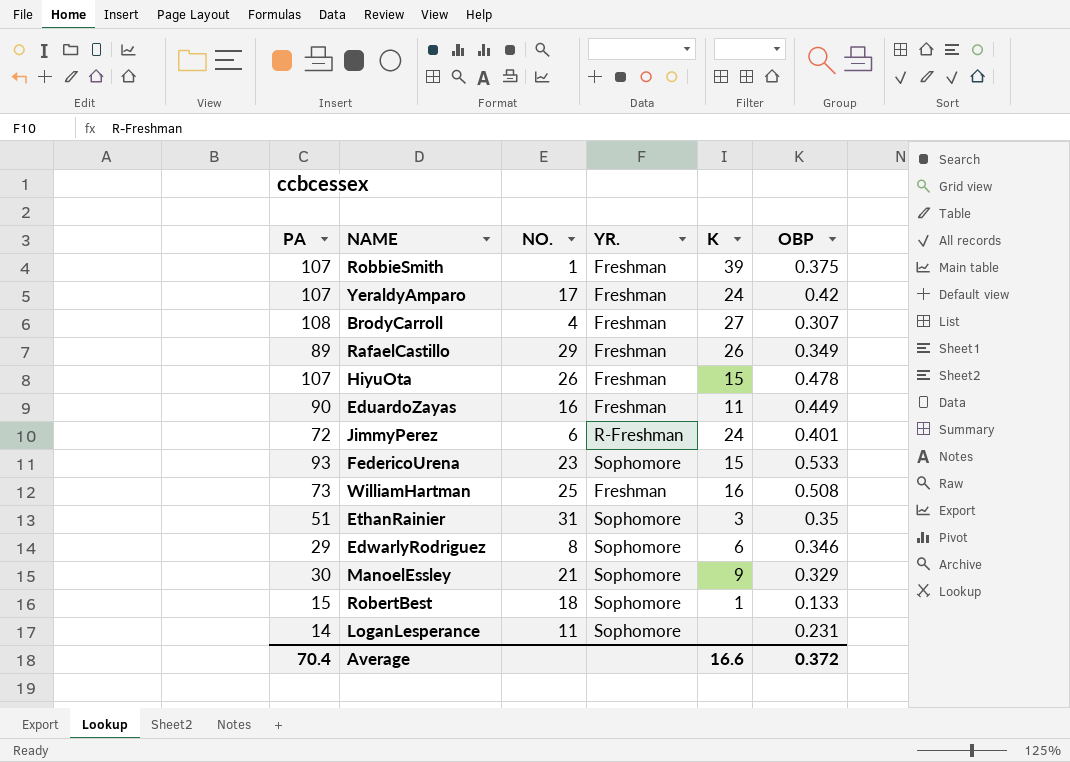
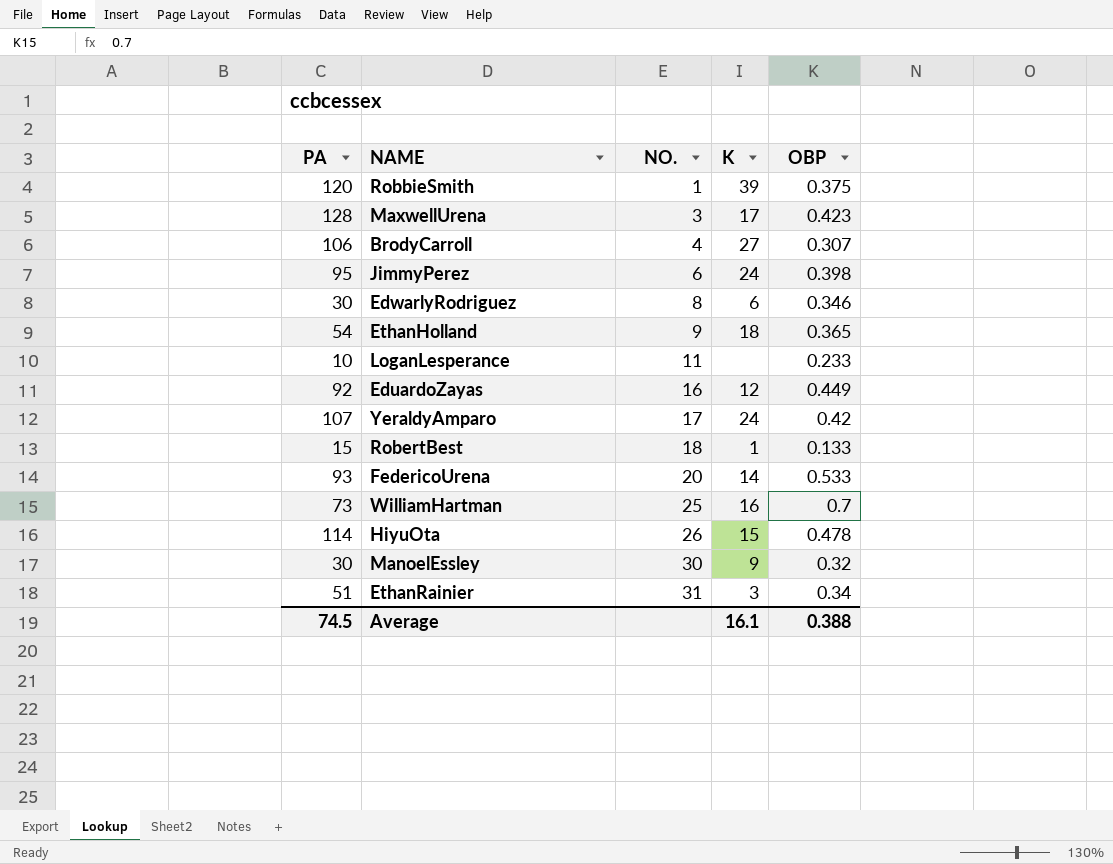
row order: none -> NO. ascending
column YR. | position: 4 -> none
row RafaelCastillo: 89 | 29 | Freshman | 26 | 0.349 -> none
RobbieSmith | PA: 107 -> 120
row MaxwellUrena: none -> 128 | 3 | 17 | 0.423
BrodyCarroll | PA: 108 -> 106
JimmyPerez | PA: 72 -> 95
JimmyPerez | OBP: 0.401 -> 0.398
EdwarlyRodriguez | PA: 29 -> 30
row EthanHolland: none -> 54 | 9 | 18 | 0.365
LoganLesperance | PA: 14 -> 10
LoganLesperance | OBP: 0.231 -> 0.233
EduardoZayas | PA: 90 -> 92
EduardoZayas | K: 11 -> 12
FedericoUrena | NO.: 23 -> 20
FedericoUrena | K: 15 -> 14
WilliamHartman | OBP: 0.508 -> 0.7
HiyuOta | PA: 107 -> 114
ManoelEssley | NO.: 21 -> 30
ManoelEssley | OBP: 0.329 -> 0.32
EthanRainier | OBP: 0.35 -> 0.34
Average | PA: 70.4 -> 74.5
Average | K: 16.6 -> 16.1
Average | OBP: 0.372 -> 0.388

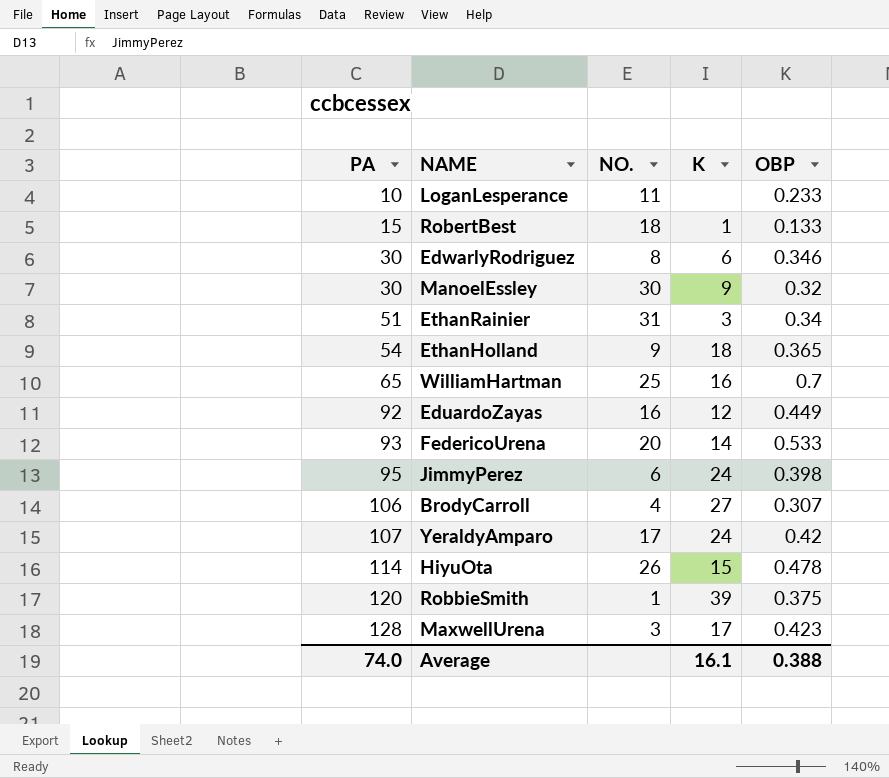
row order: NO. ascending -> PA ascending
WilliamHartman | PA: 73 -> 65
Average | PA: 74.5 -> 74.0

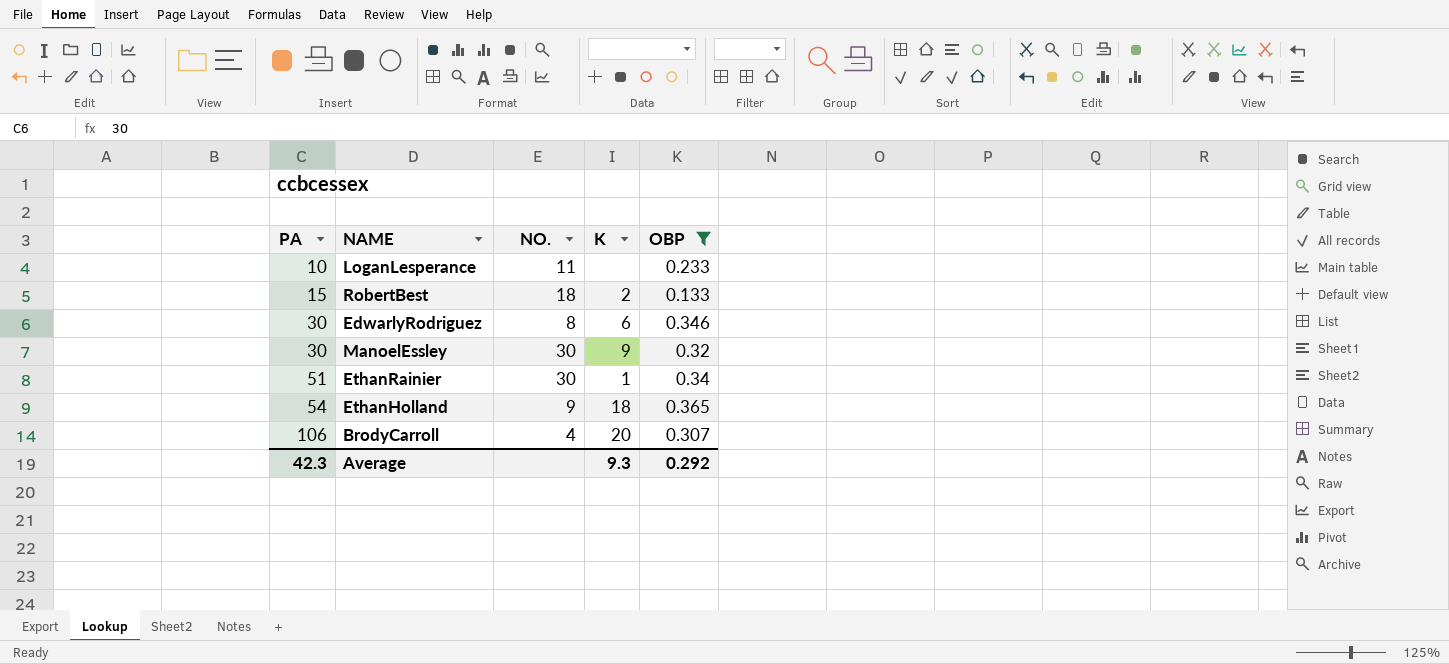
filter: none -> OBP <= 0.365
RobertBest | K: 1 -> 2
EthanRainier | NO.: 31 -> 30
EthanRainier | K: 3 -> 1
BrodyCarroll | K: 27 -> 20
Average | PA: 74.0 -> 42.3
Average | K: 16.1 -> 9.3
Average | OBP: 0.388 -> 0.292

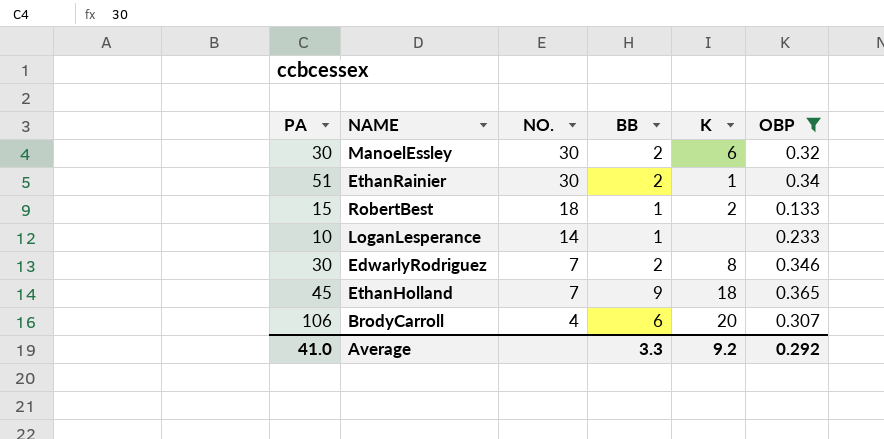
row order: PA ascending -> NO. descending
column BB | position: none -> 4
ManoelEssley | K: 9 -> 6
LoganLesperance | NO.: 11 -> 14
EdwarlyRodriguez | NO.: 8 -> 7
EdwarlyRodriguez | K: 6 -> 8
EthanHolland | PA: 54 -> 45
EthanHolland | NO.: 9 -> 7
Average | PA: 42.3 -> 41.0
Average | K: 9.3 -> 9.2

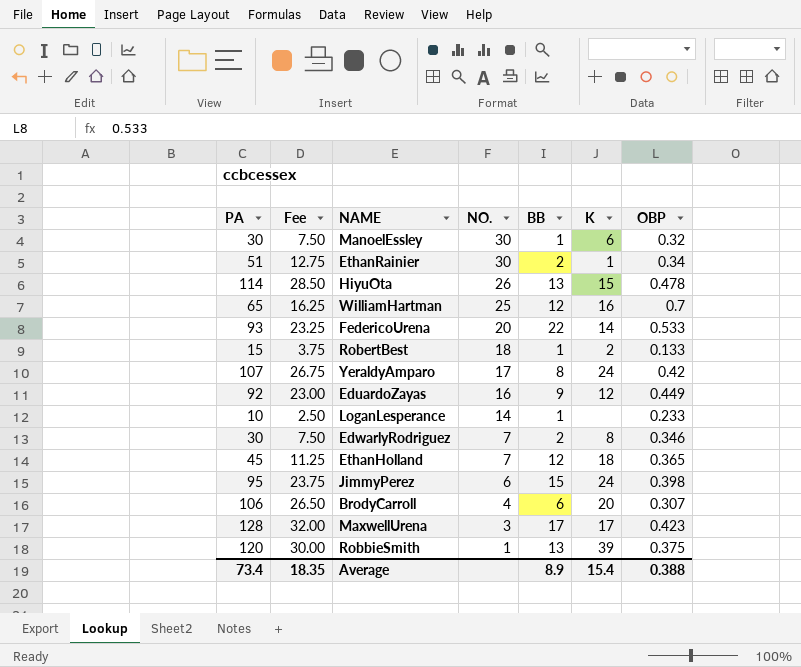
filter: OBP <= 0.365 -> none
column Fee | formula: none -> [PA] * 0.25
ManoelEssley | BB: 2 -> 1
EthanHolland | BB: 9 -> 12
Average | PA: 41.0 -> 73.4
Average | BB: 3.3 -> 8.9
Average | K: 9.2 -> 15.4
Average | OBP: 0.292 -> 0.388

